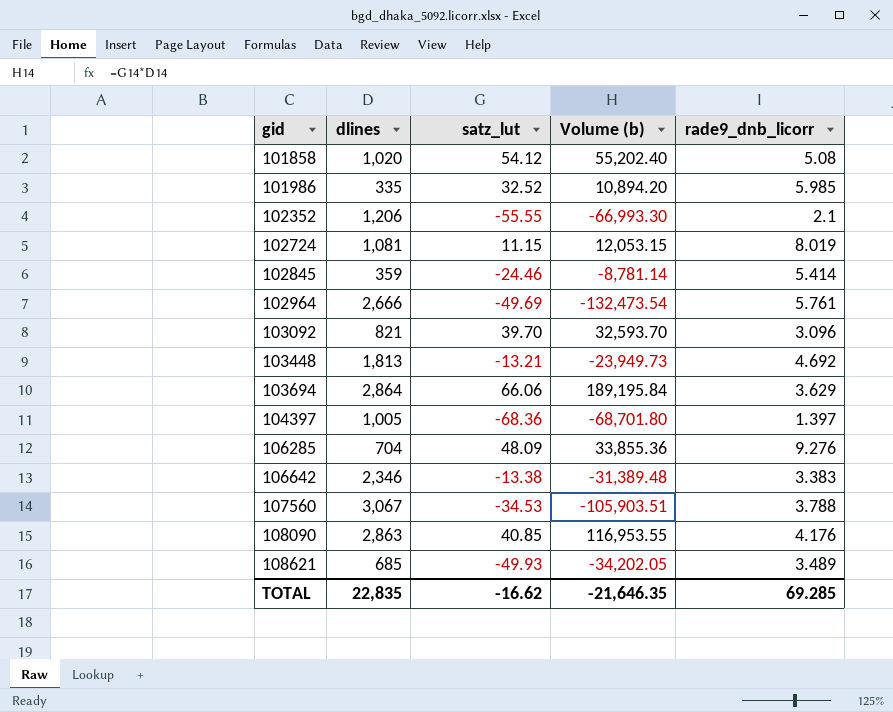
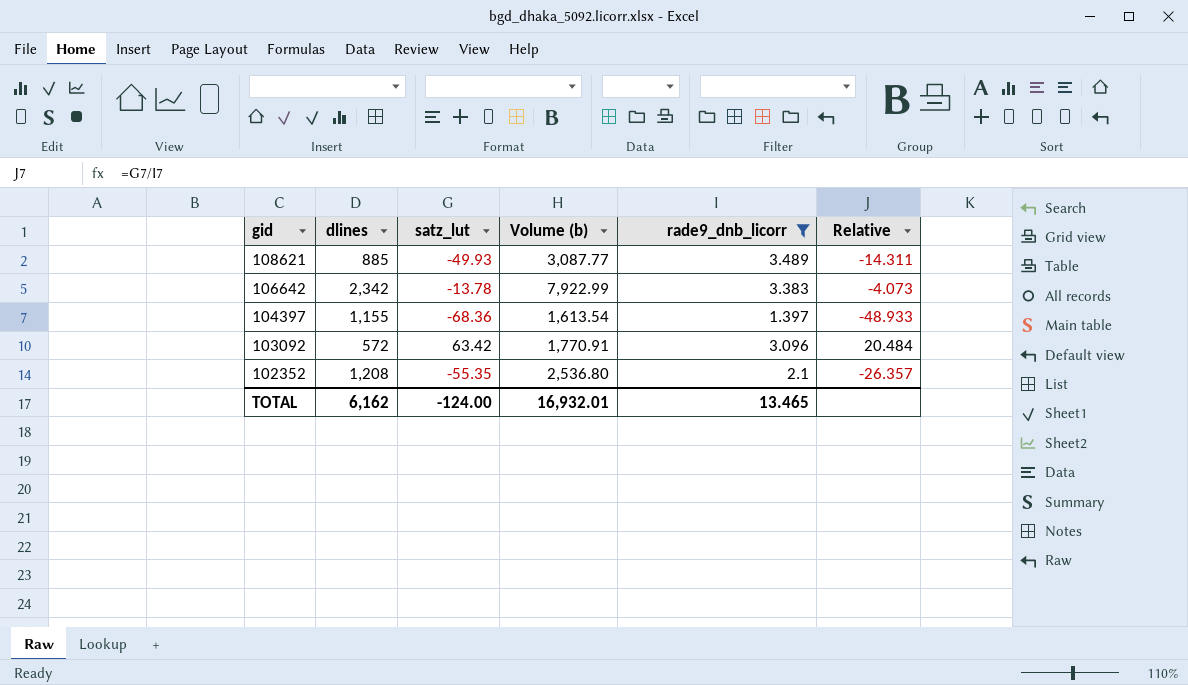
filter: none -> rade9_dnb_licorr <= 3.489
row order: gid ascending -> gid descending
column Volume (b) | formula: [dlines] * [satz_lut] -> [dlines] * [rade9_dnb_licorr]
column Relative | formula: none -> [satz_lut] / [rade9_dnb_licorr]
108621 | dlines: 685 -> 885
106642 | dlines: 2,346 -> 2,342
106642 | satz_lut: -13.38 -> -13.78
104397 | dlines: 1,005 -> 1,155
103092 | dlines: 821 -> 572
103092 | satz_lut: 39.70 -> 63.42
102352 | dlines: 1,206 -> 1,208
102352 | satz_lut: -55.55 -> -55.35
TOTAL | dlines: 22,835 -> 6,162
TOTAL | satz_lut: -16.62 -> -124.00
TOTAL | Volume (b): -21,646.35 -> 16,932.01
TOTAL | rade9_dnb_licorr: 69.285 -> 13.465

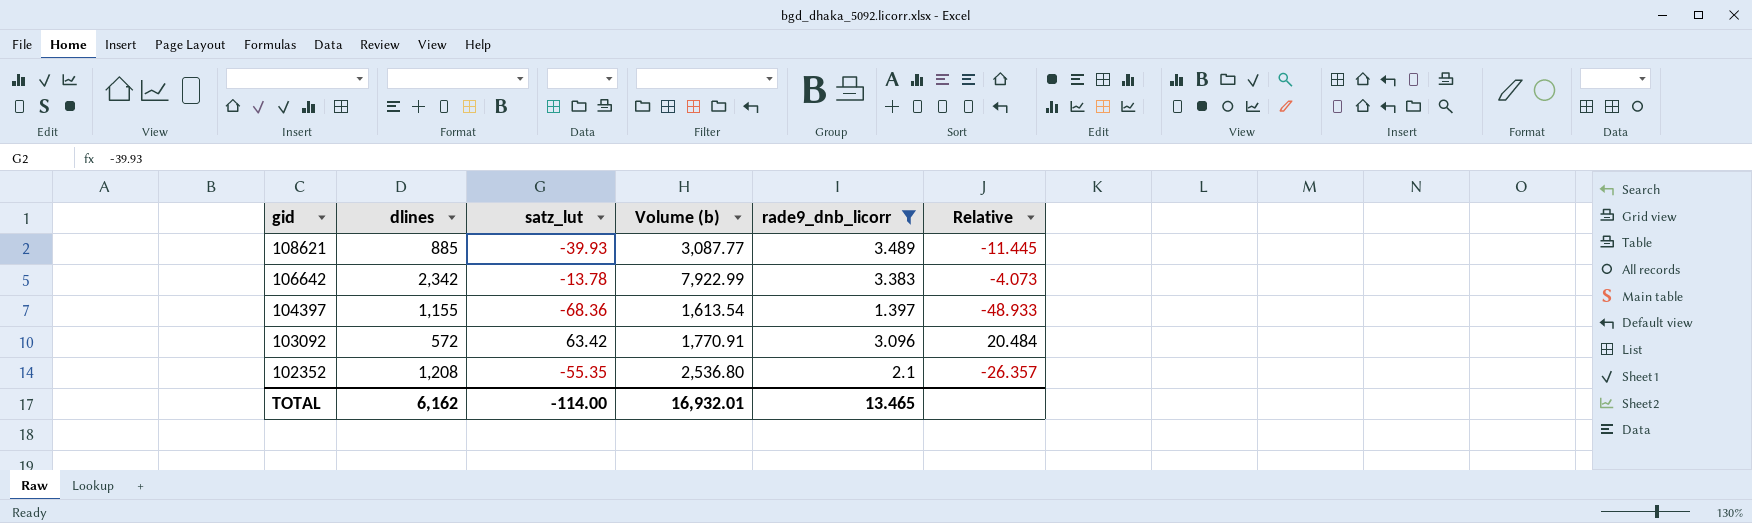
108621 | satz_lut: -49.93 -> -39.93
108621 | Relative: -14.311 -> -11.445
TOTAL | satz_lut: -124.00 -> -114.00

